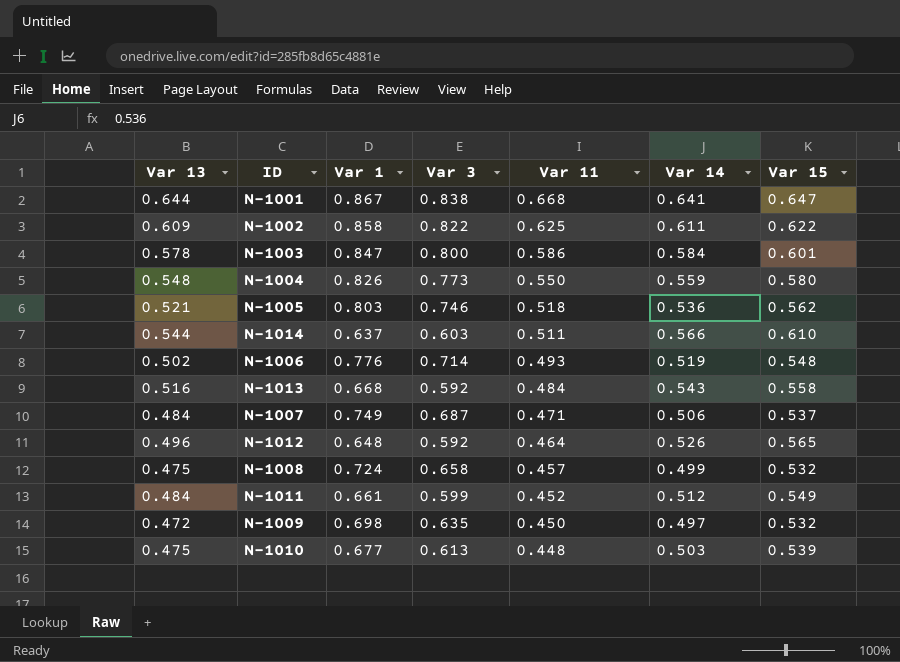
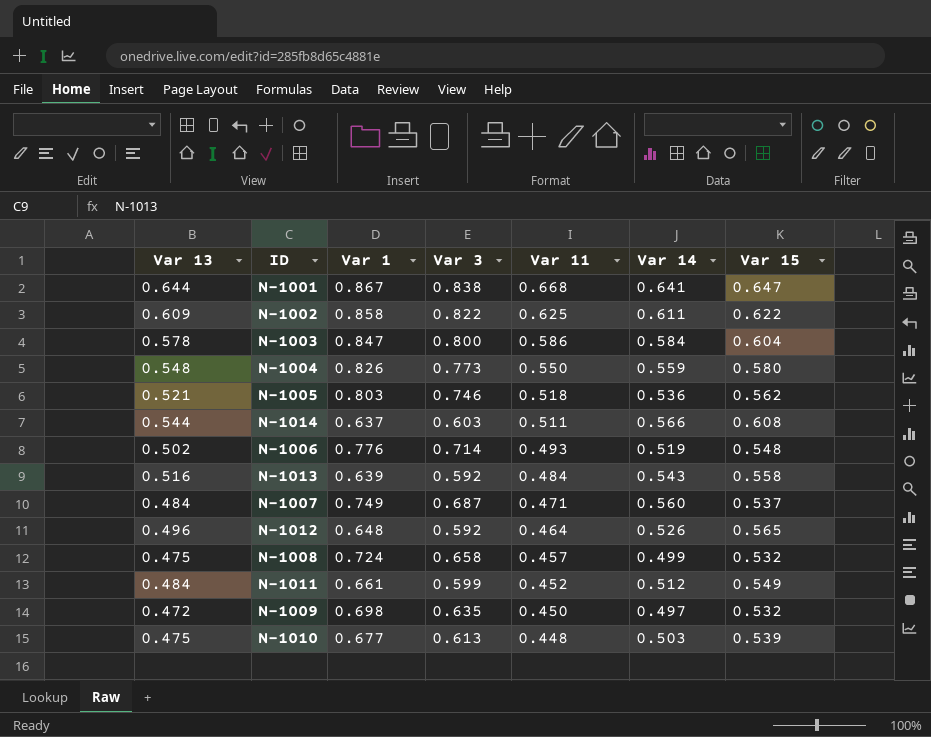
N-1003 | Var 15: 0.601 -> 0.604
N-1014 | Var 15: 0.610 -> 0.608
N-1013 | Var 1: 0.668 -> 0.639
N-1007 | Var 14: 0.506 -> 0.560

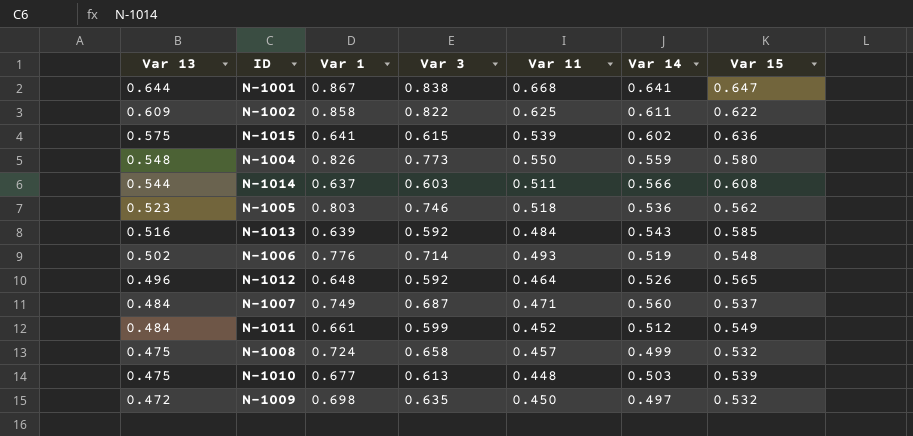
row order: Var 11 descending -> Var 13 descending
row N-1003: 0.578 | 0.847 | 0.800 | 0.586 | 0.584 | 0.604 -> none
row N-1015: none -> 0.575 | 0.641 | 0.615 | 0.539 | 0.602 | 0.636
N-1005 | Var 13: 0.521 -> 0.523
N-1013 | Var 15: 0.558 -> 0.585

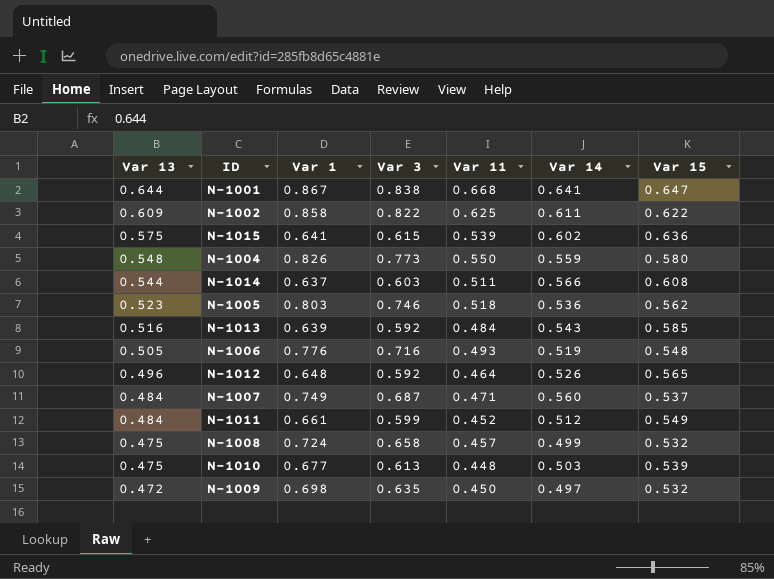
N-1006 | Var 13: 0.502 -> 0.505
N-1006 | Var 3: 0.714 -> 0.716

